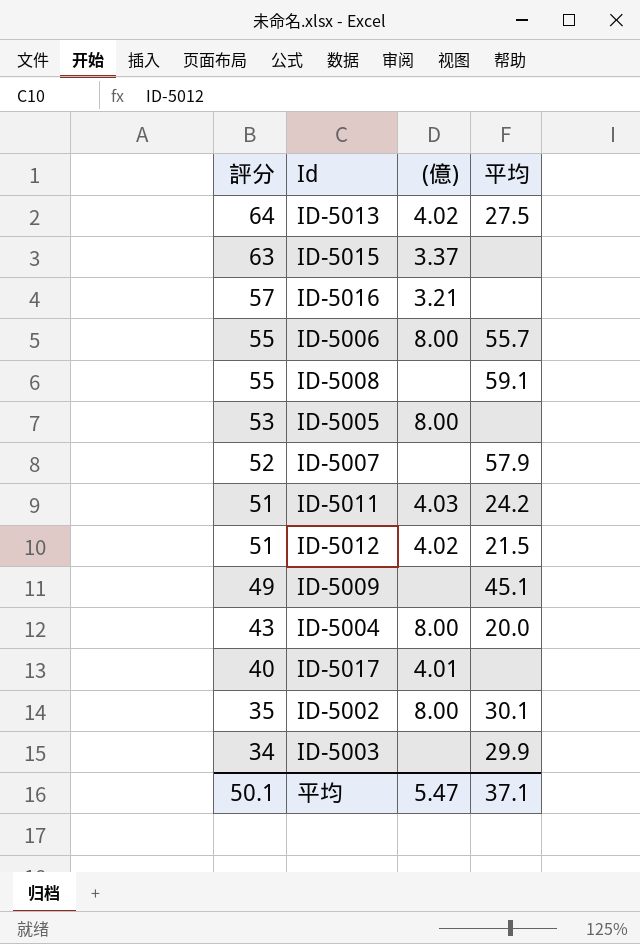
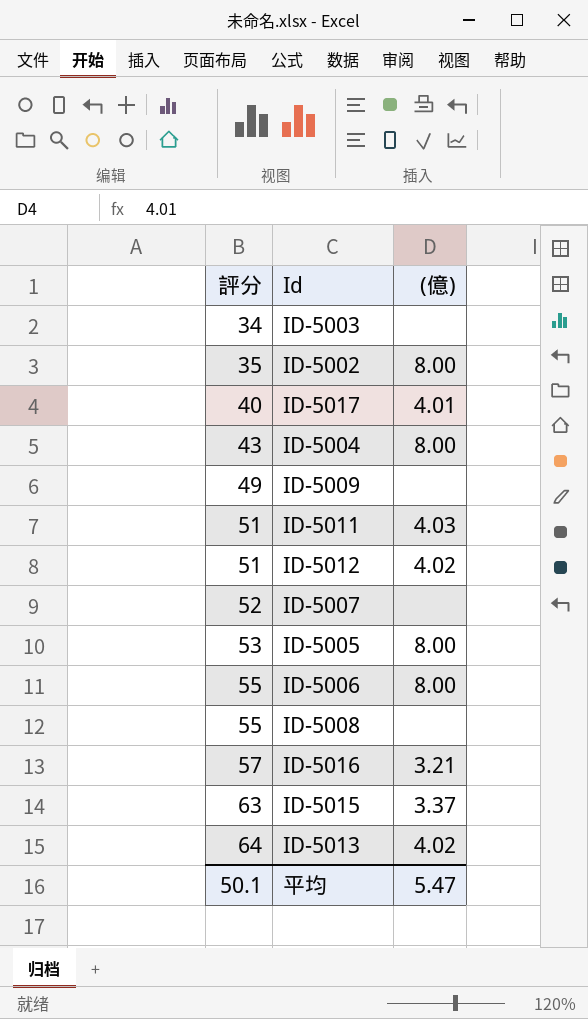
row order: 評分 descending -> 評分 ascending
column 平均 | position: 4 -> none

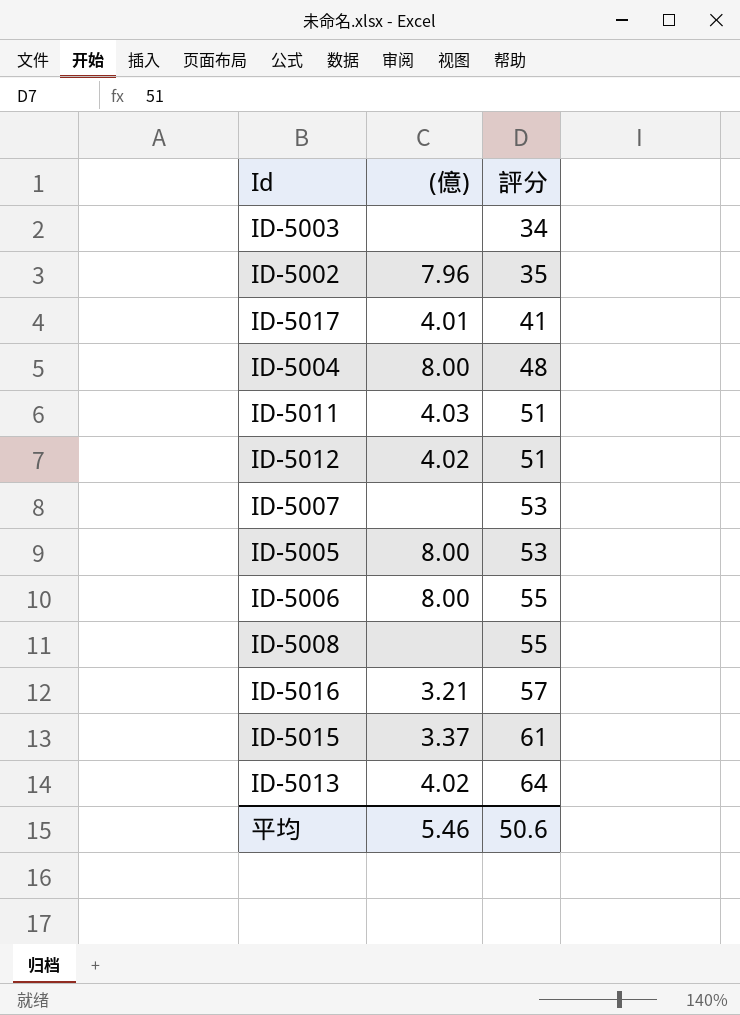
column 評分 | position: 1 -> 3
row ID-5009: 49 | none -> none
ID-5002 | (億): 8.00 -> 7.96
ID-5017 | 評分: 40 -> 41
ID-5004 | 評分: 43 -> 48
ID-5007 | 評分: 52 -> 53
ID-5015 | 評分: 63 -> 61
平均 | (億): 5.47 -> 5.46
平均 | 評分: 50.1 -> 50.6

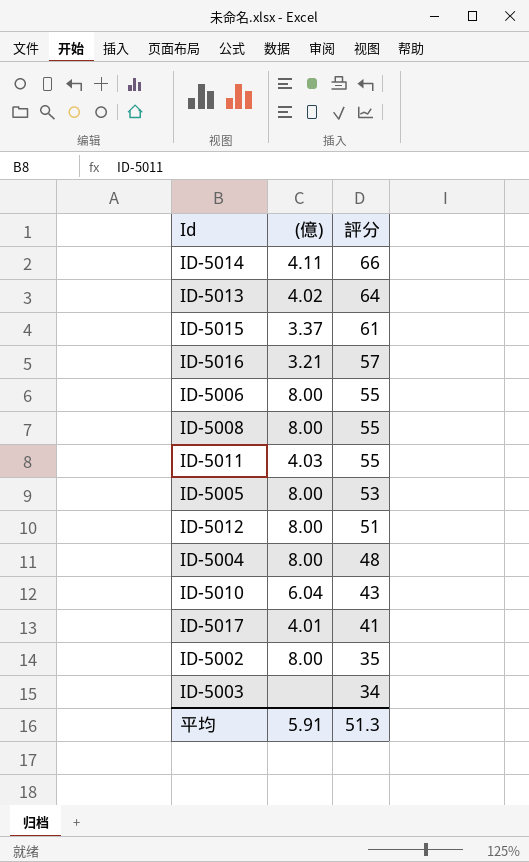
row order: 評分 ascending -> 評分 descending
row ID-5007: none | 53 -> none
row ID-5014: none -> 4.11 | 66
ID-5008 | (億): none -> 8.00
ID-5011 | 評分: 51 -> 55
ID-5012 | (億): 4.02 -> 8.00
row ID-5010: none -> 6.04 | 43
ID-5002 | (億): 7.96 -> 8.00
平均 | (億): 5.46 -> 5.91
平均 | 評分: 50.6 -> 51.3

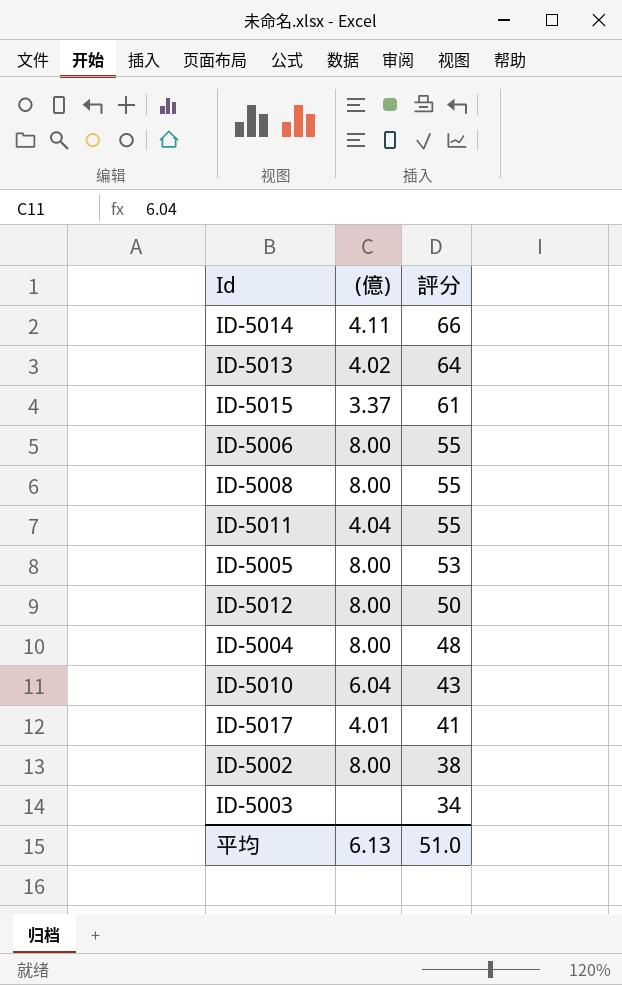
row ID-5016: 3.21 | 57 -> none
ID-5011 | (億): 4.03 -> 4.04
ID-5012 | 評分: 51 -> 50
ID-5002 | 評分: 35 -> 38
平均 | (億): 5.91 -> 6.13
平均 | 評分: 51.3 -> 51.0

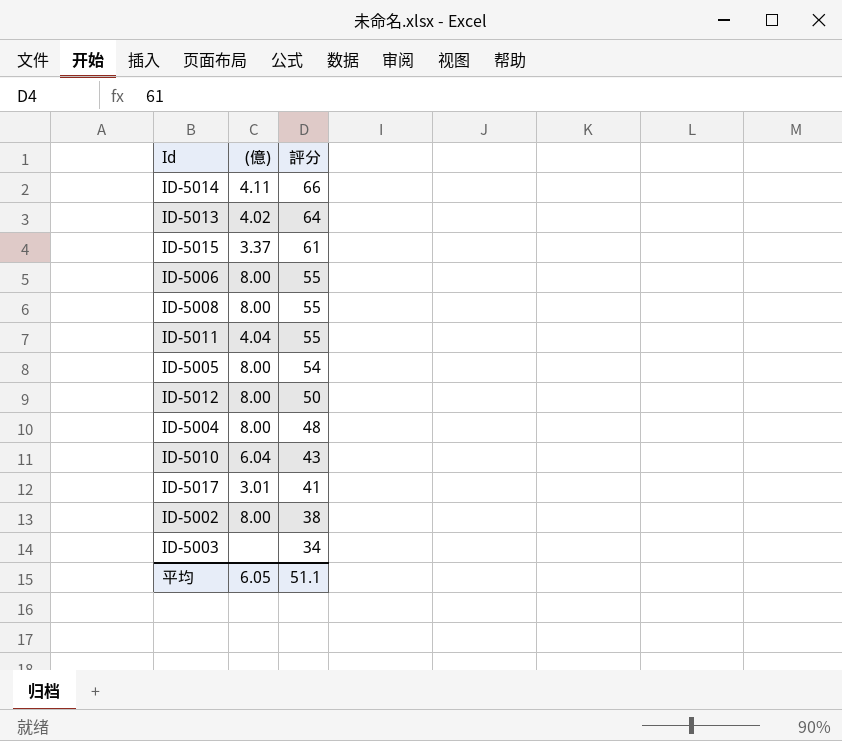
ID-5005 | 評分: 53 -> 54
ID-5017 | (億): 4.01 -> 3.01
平均 | (億): 6.13 -> 6.05
平均 | 評分: 51.0 -> 51.1

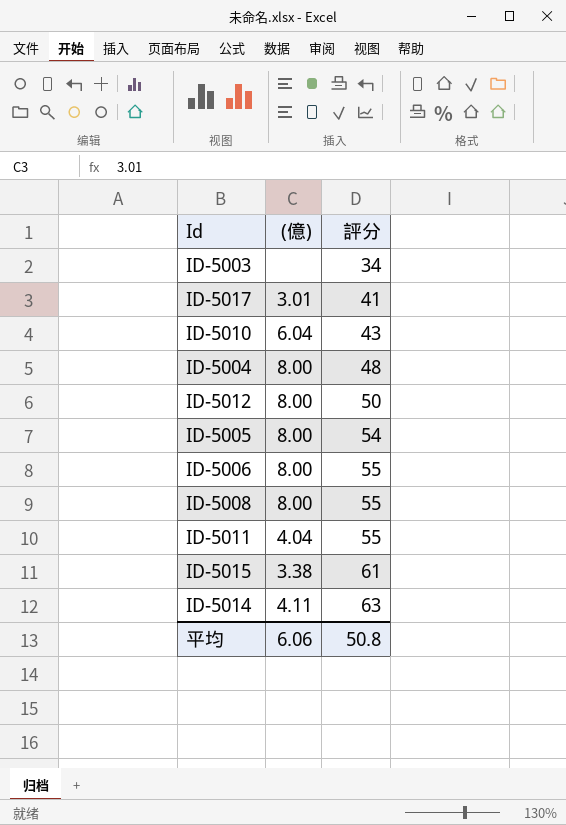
row order: 評分 descending -> 評分 ascending
row ID-5013: 4.02 | 64 -> none
row ID-5002: 8.00 | 38 -> none
ID-5015 | (億): 3.37 -> 3.38
ID-5014 | 評分: 66 -> 63
平均 | (億): 6.05 -> 6.06
平均 | 評分: 51.1 -> 50.8

